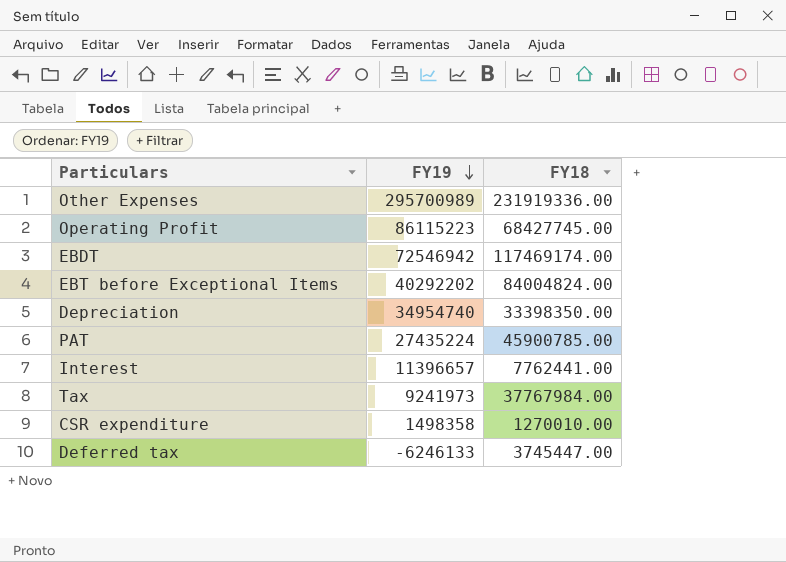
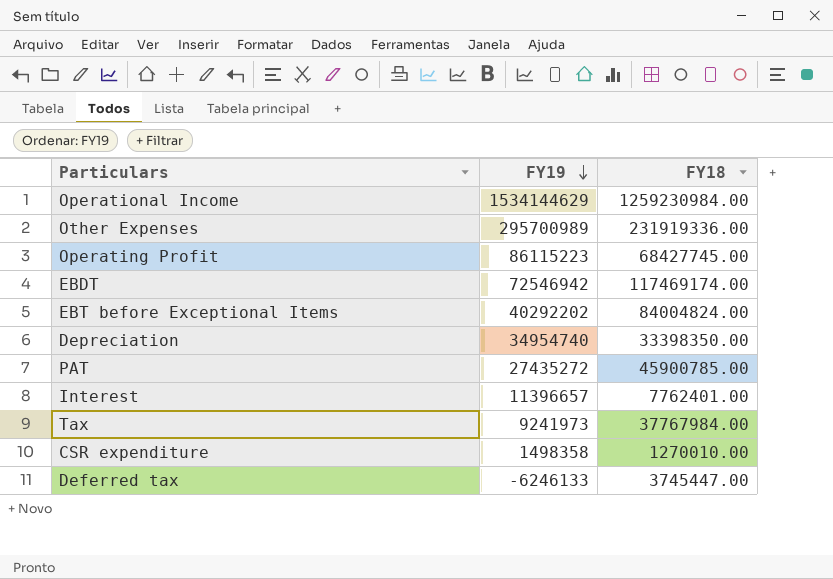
row Operational Income: none -> 1534144629 | 1259230984.00
PAT | FY19: 27435224 -> 27435272
Interest | FY18: 7762441.00 -> 7762401.00

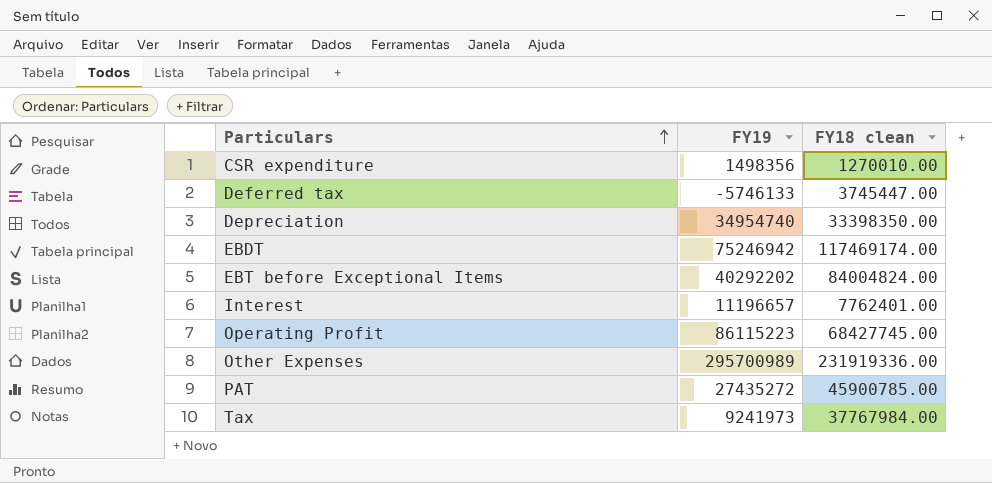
row order: FY19 descending -> Particulars ascending
column name: FY18 -> FY18 clean
row Operational Income: 1534144629 | 1259230984.00 -> none
CSR expenditure | FY19: 1498358 -> 1498356
Deferred tax | FY19: -6246133 -> -5746133
EBDT | FY19: 72546942 -> 75246942
Interest | FY19: 11396657 -> 11196657

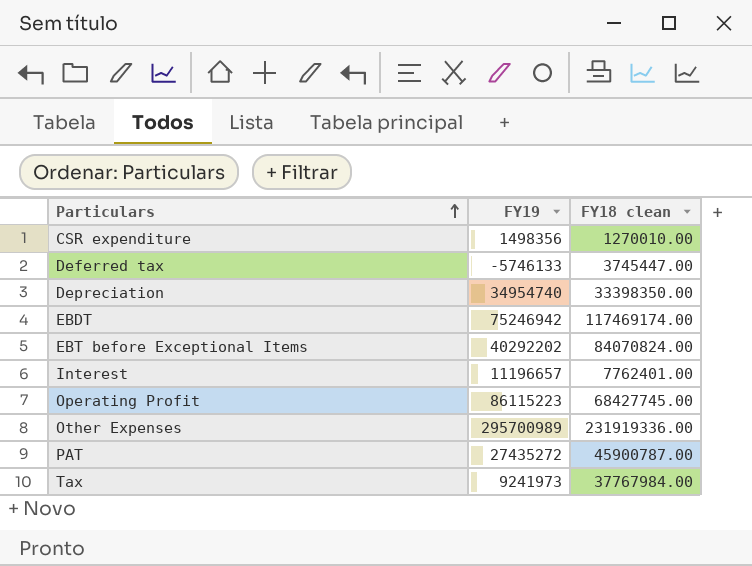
EBT before Exceptional Items | FY18 clean: 84004824.00 -> 84070824.00
PAT | FY18 clean: 45900785.00 -> 45900787.00

